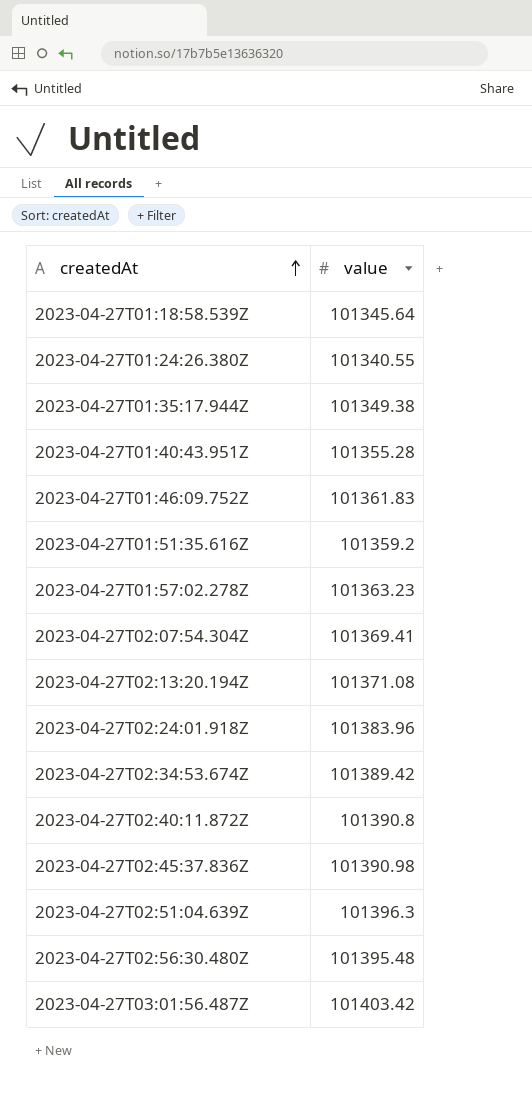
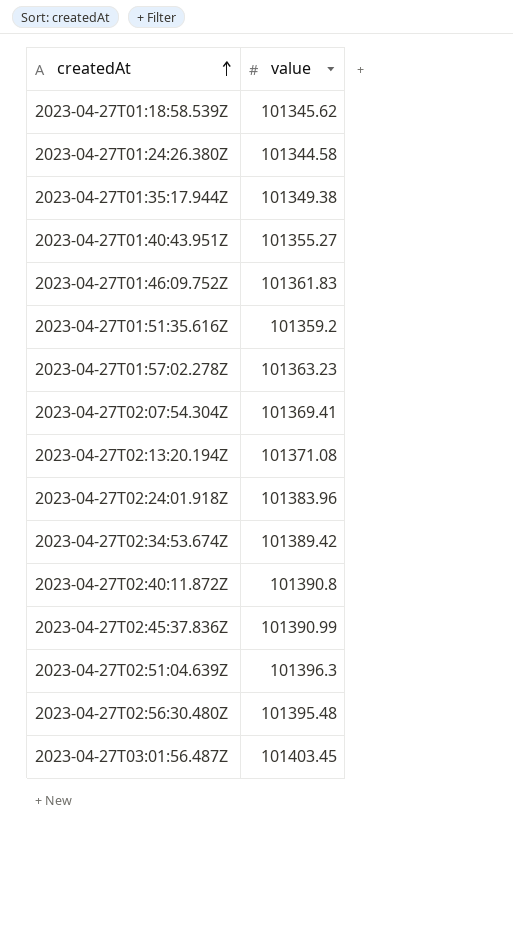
2023-04-27T01:18:58.539Z | value: 101345.64 -> 101345.62
2023-04-27T01:24:26.380Z | value: 101340.55 -> 101344.58
2023-04-27T01:40:43.951Z | value: 101355.28 -> 101355.27
2023-04-27T02:45:37.836Z | value: 101390.98 -> 101390.99
2023-04-27T03:01:56.487Z | value: 101403.42 -> 101403.45

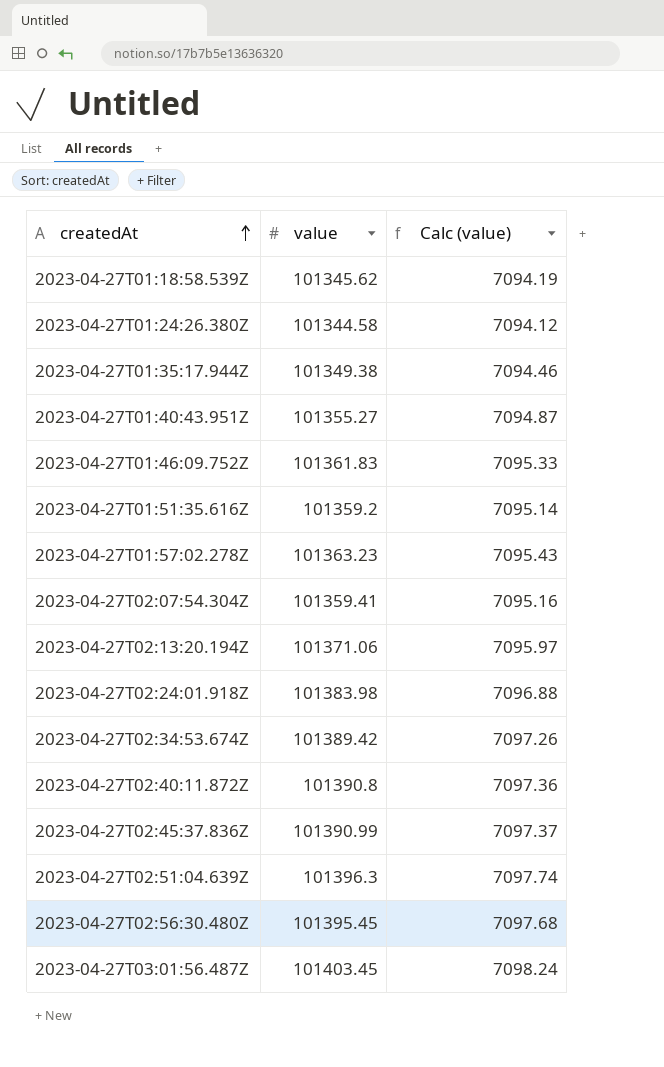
column Calc (value) | formula: none -> [value] * 0.07
2023-04-27T02:07:54.304Z | value: 101369.41 -> 101359.41
2023-04-27T02:13:20.194Z | value: 101371.08 -> 101371.06
2023-04-27T02:24:01.918Z | value: 101383.96 -> 101383.98
2023-04-27T02:56:30.480Z | value: 101395.48 -> 101395.45

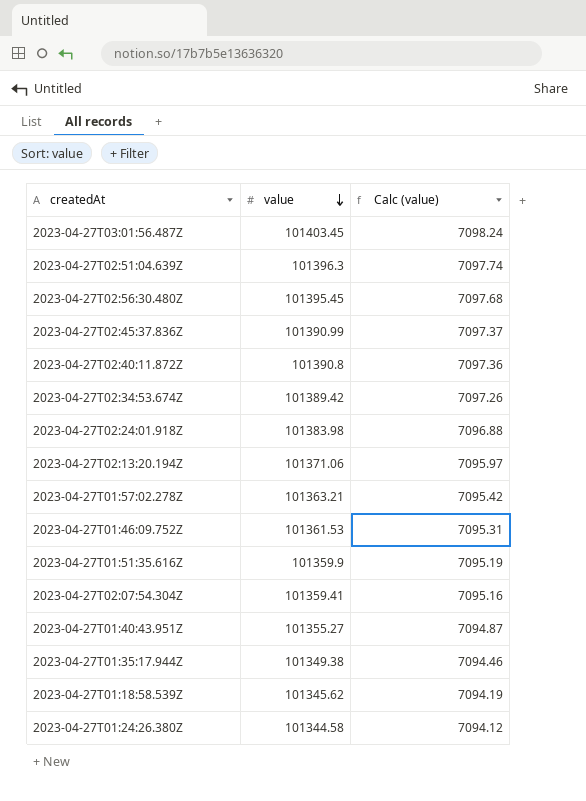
row order: createdAt ascending -> value descending
2023-04-27T01:57:02.278Z | value: 101363.23 -> 101363.21
2023-04-27T01:57:02.278Z | Calc (value): 7095.43 -> 7095.42
2023-04-27T01:46:09.752Z | value: 101361.83 -> 101361.53
2023-04-27T01:46:09.752Z | Calc (value): 7095.33 -> 7095.31
2023-04-27T01:51:35.616Z | value: 101359.2 -> 101359.9
2023-04-27T01:51:35.616Z | Calc (value): 7095.14 -> 7095.19

